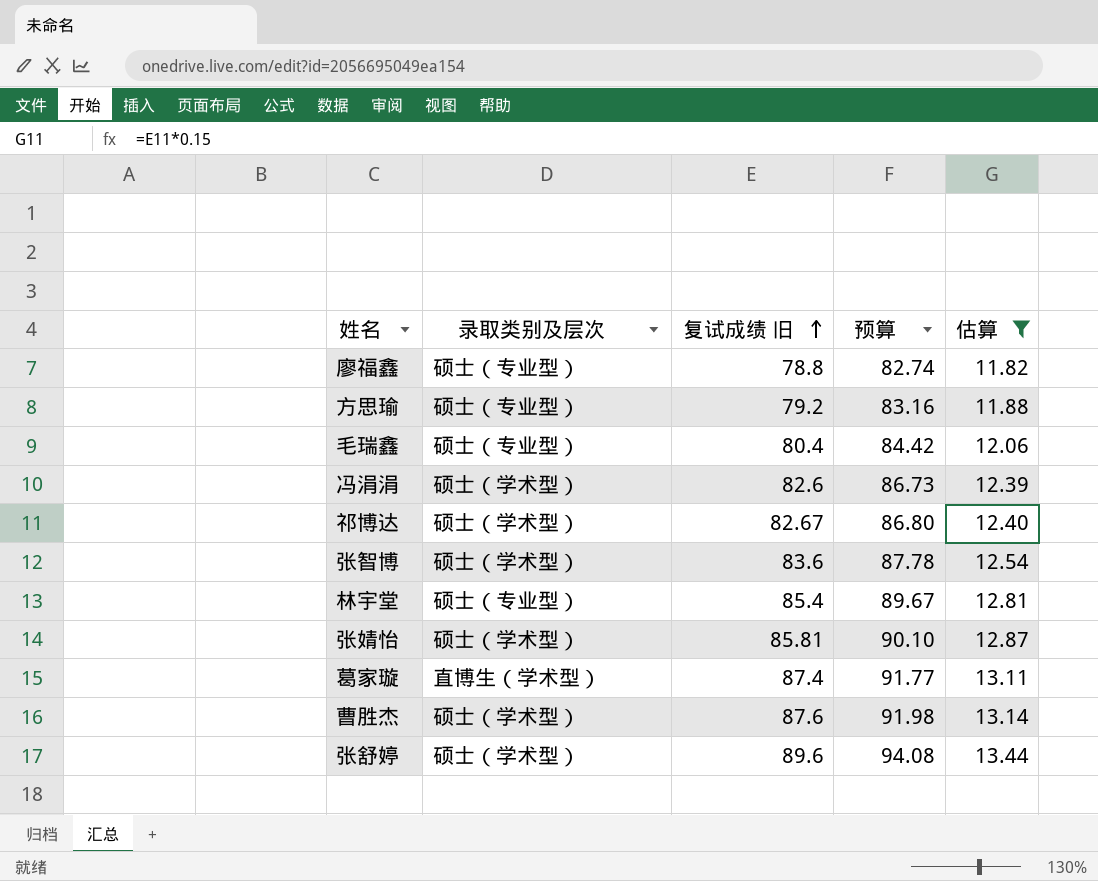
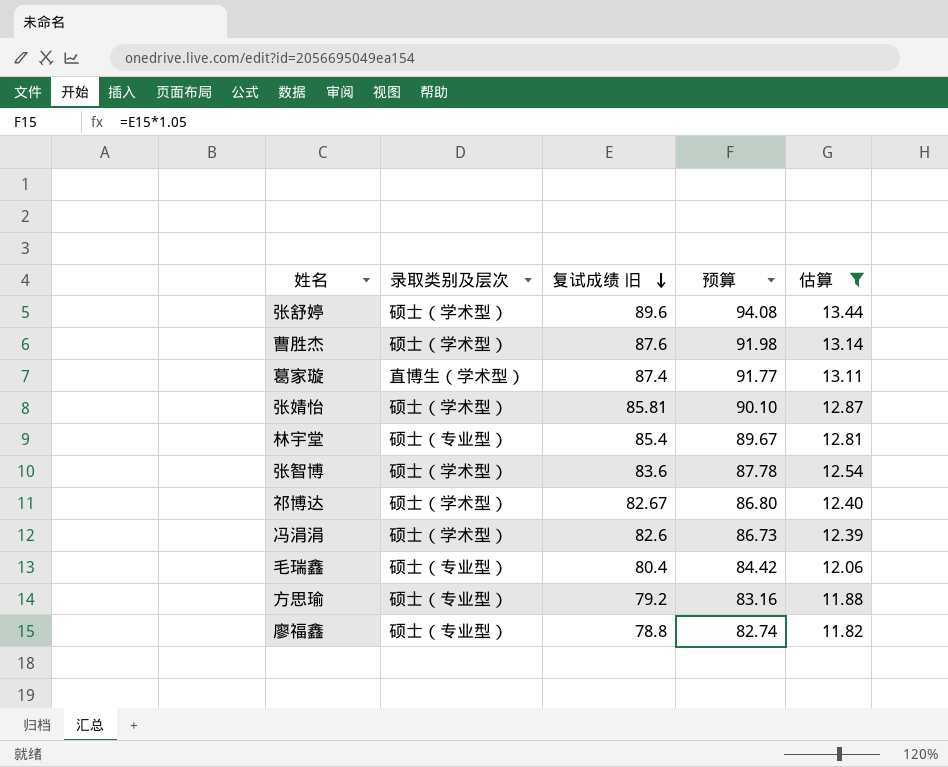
row order: 复试成绩 旧 ascending -> 复试成绩 旧 descending

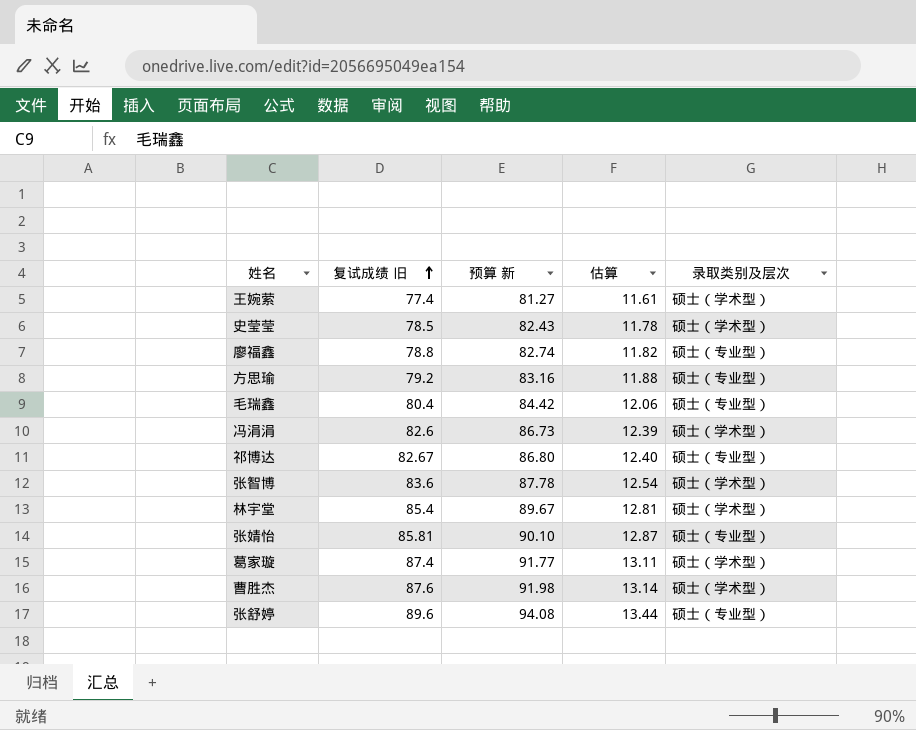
filter: 估算 >= 11.82 -> none
row order: 复试成绩 旧 descending -> 复试成绩 旧 ascending
column name: 预算 -> 预算 新
column 录取类别及层次 | position: 2 -> 5
祁博达 | 录取类别及层次: 硕士（学术型） -> 硕士（专业型）
林宇堂 | 录取类别及层次: 硕士（专业型） -> 硕士（学术型）
张婧怡 | 录取类别及层次: 硕士（学术型） -> 硕士（专业型）
葛家璇 | 录取类别及层次: 直博生（学术型） -> 硕士（学术型）
张舒婷 | 录取类别及层次: 硕士（学术型） -> 硕士（专业型）

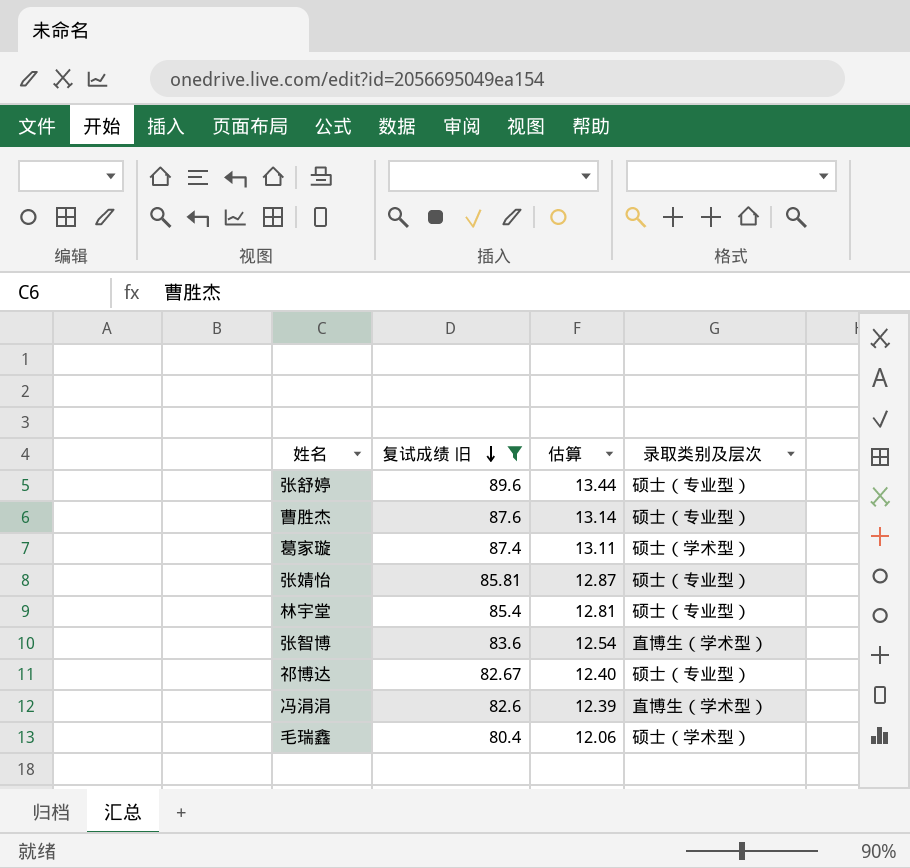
filter: none -> 复试成绩 旧 >= 80.4
row order: 复试成绩 旧 ascending -> 复试成绩 旧 descending
column 预算 新 | formula: [复试成绩 旧] * 1.05 -> none
曹胜杰 | 录取类别及层次: 硕士（学术型） -> 硕士（专业型）
林宇堂 | 录取类别及层次: 硕士（学术型） -> 硕士（专业型）
张智博 | 录取类别及层次: 硕士（学术型） -> 直博生（学术型）
冯涓涓 | 录取类别及层次: 硕士（学术型） -> 直博生（学术型）
毛瑞鑫 | 录取类别及层次: 硕士（专业型） -> 硕士（学术型）

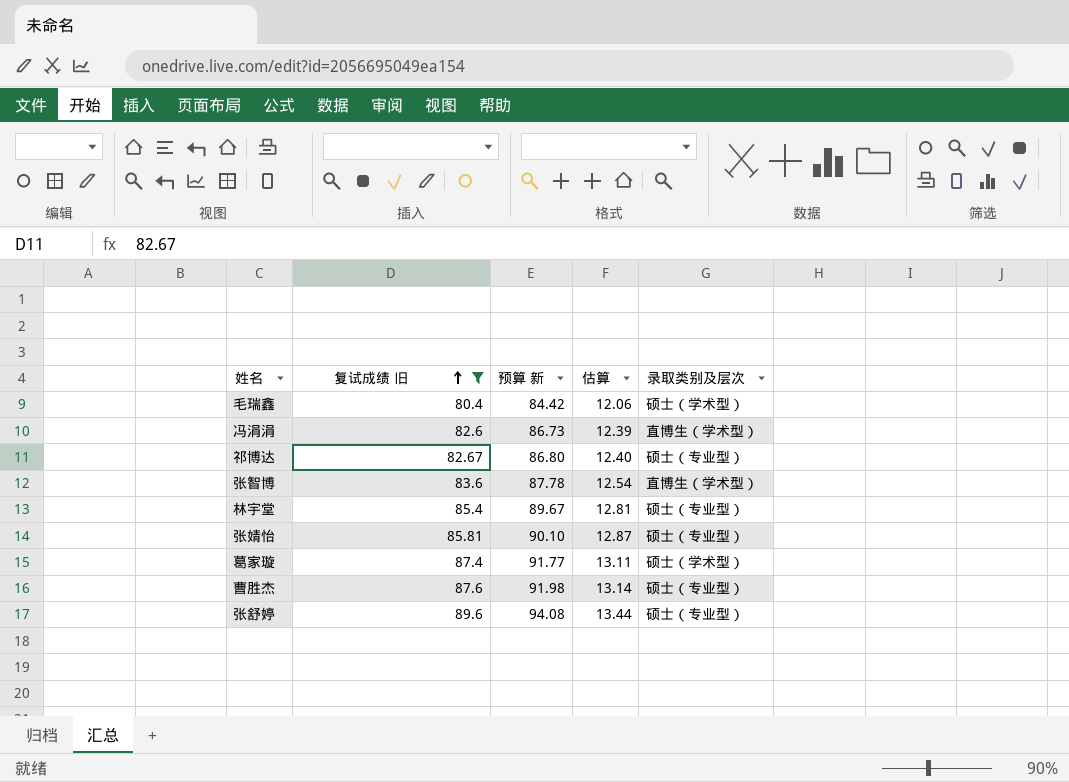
row order: 复试成绩 旧 descending -> 复试成绩 旧 ascending
column 预算 新 | formula: none -> [复试成绩 旧] * 1.05

